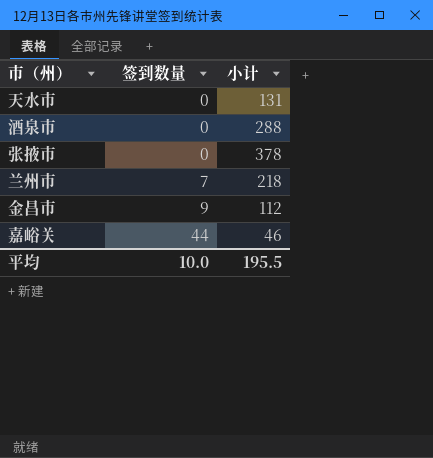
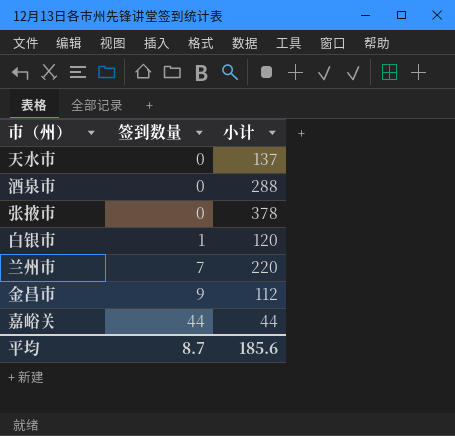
天水市 | 小计: 131 -> 137
row 白银市: none -> 1 | 120
兰州市 | 小计: 218 -> 220
嘉峪关 | 小计: 46 -> 44
平均 | 签到数量: 10.0 -> 8.7
平均 | 小计: 195.5 -> 185.6

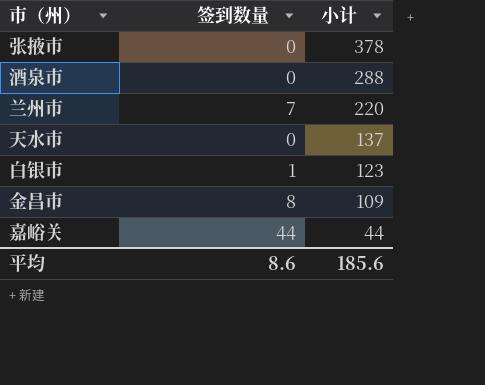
row order: 签到数量 ascending -> 小计 descending
白银市 | 小计: 120 -> 123
金昌市 | 签到数量: 9 -> 8
金昌市 | 小计: 112 -> 109
平均 | 签到数量: 8.7 -> 8.6

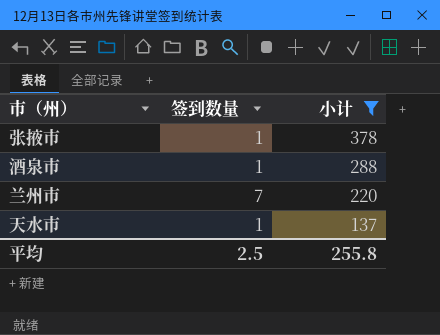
filter: none -> 小计 >= 137
张掖市 | 签到数量: 0 -> 1
酒泉市 | 签到数量: 0 -> 1
天水市 | 签到数量: 0 -> 1
平均 | 签到数量: 8.6 -> 2.5
平均 | 小计: 185.6 -> 255.8

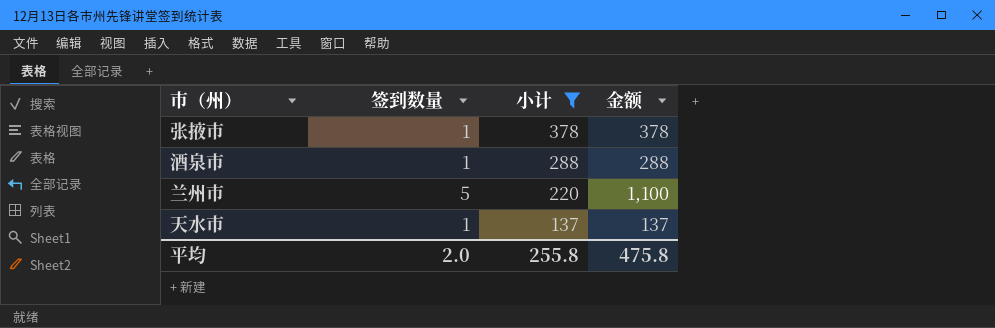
column 金额 | formula: none -> [签到数量] * [小计]
兰州市 | 签到数量: 7 -> 5
平均 | 签到数量: 2.5 -> 2.0

